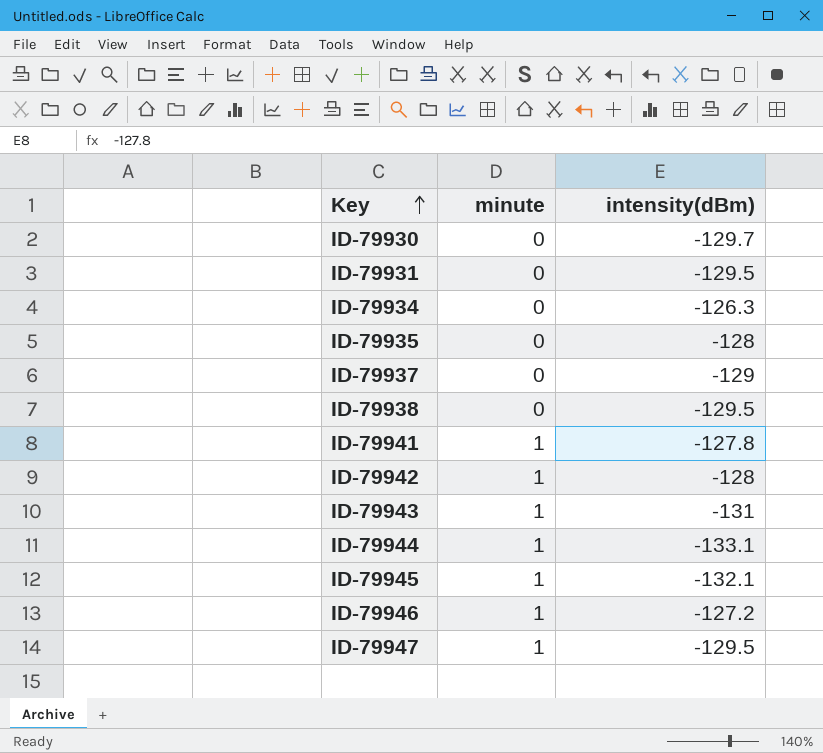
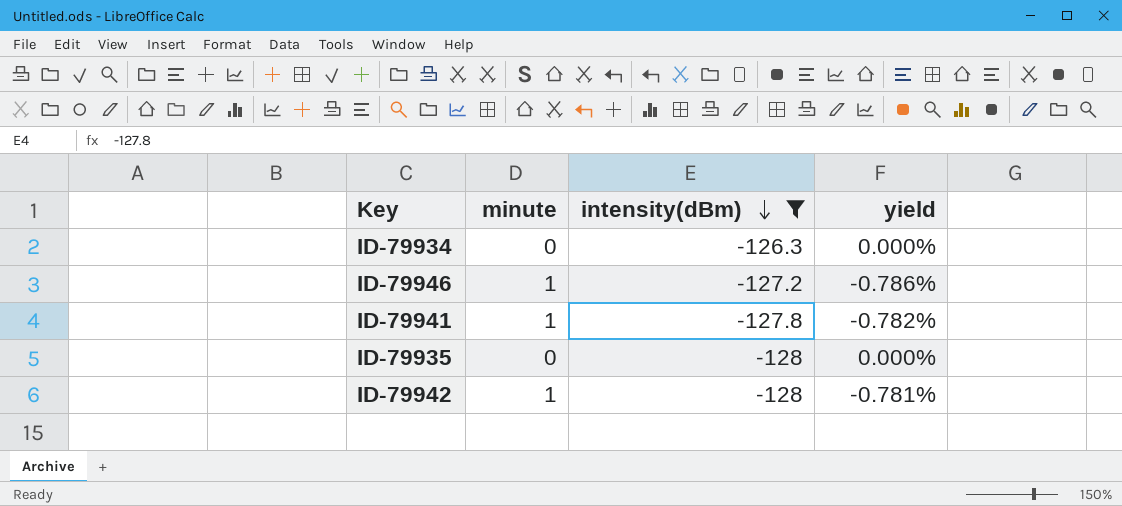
filter: none -> intensity(dBm) >= -128
row order: Key ascending -> intensity(dBm) descending
column yield | formula: none -> [minute] / [intensity(dBm)]

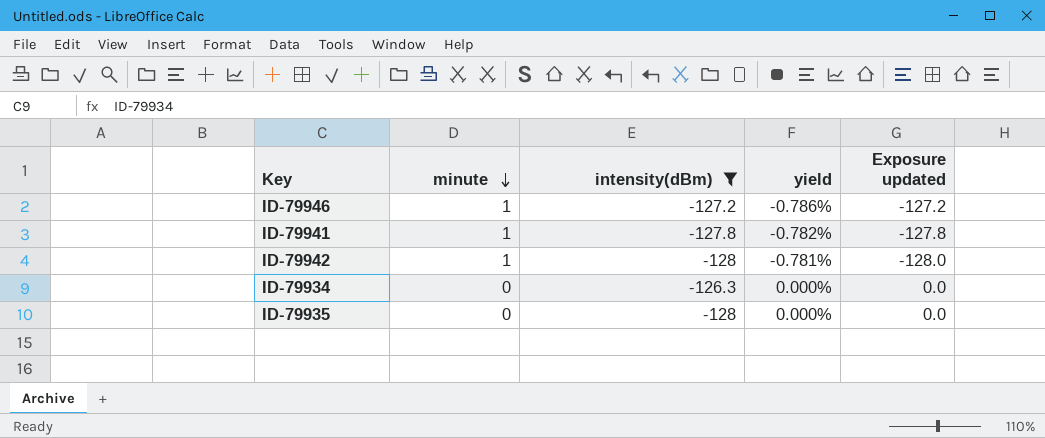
row order: intensity(dBm) descending -> minute descending
column Exposure updated | formula: none -> [minute] * [intensity(dBm)]

